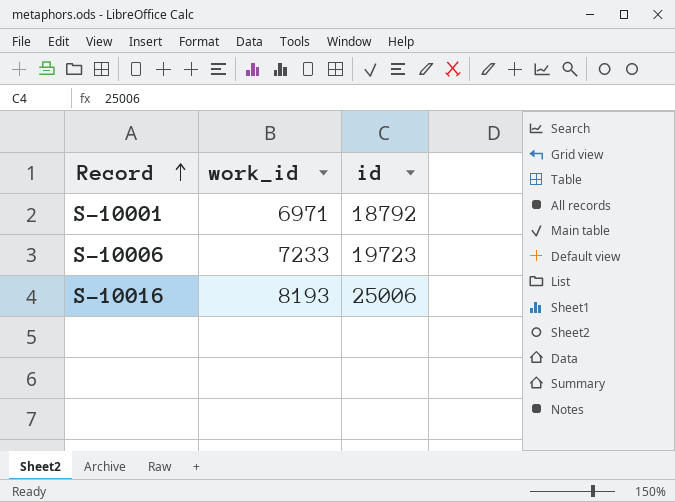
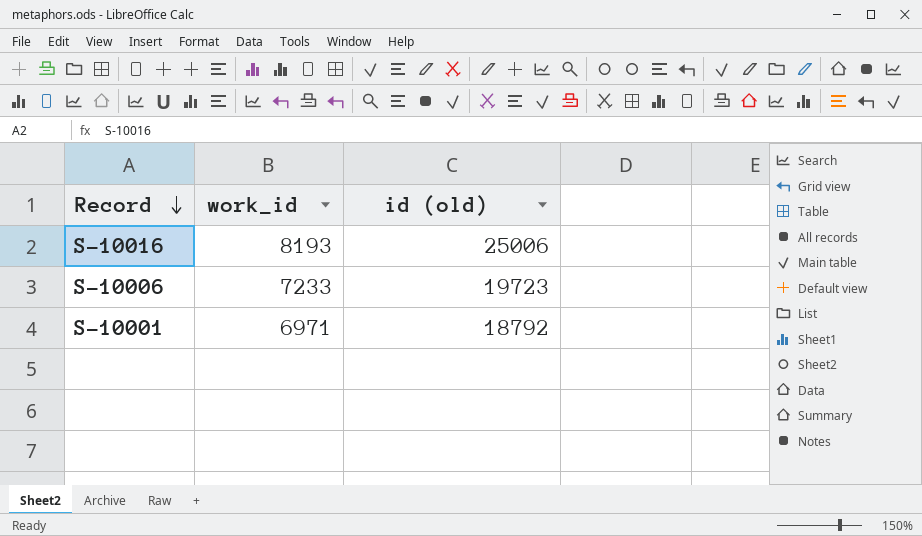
row order: Record ascending -> Record descending
column name: id -> id (old)

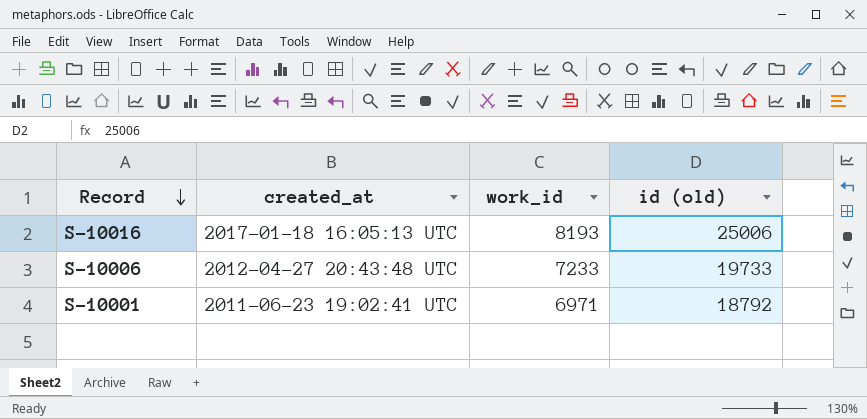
column created_at | position: none -> 2
S-10006 | id (old): 19723 -> 19733

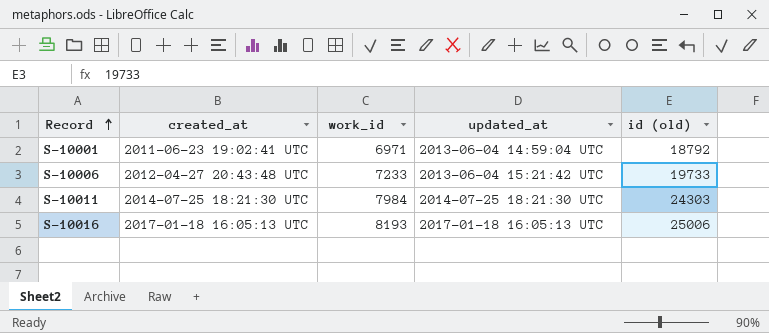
row order: Record descending -> Record ascending
column updated_at | position: none -> 4
row S-10011: none -> 2014-07-25 18:21:30 UTC | 7984 | 2014-07-25 18:21:30 UTC | 24303

